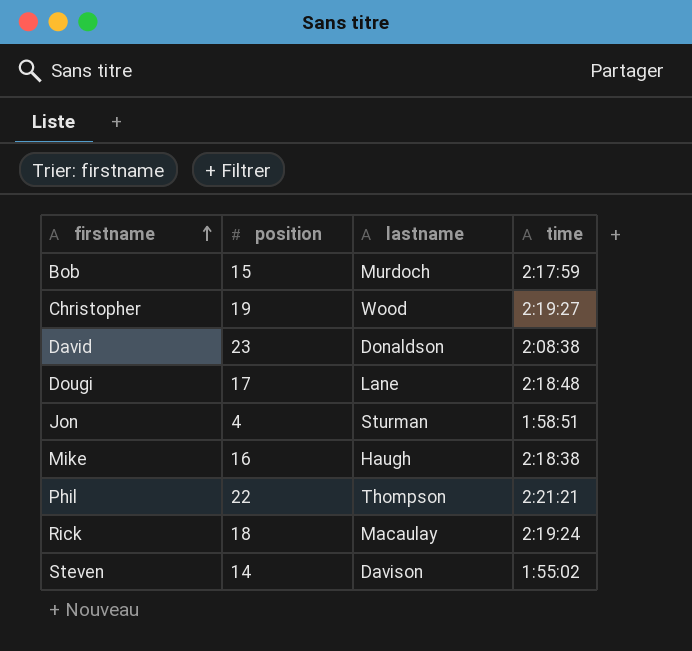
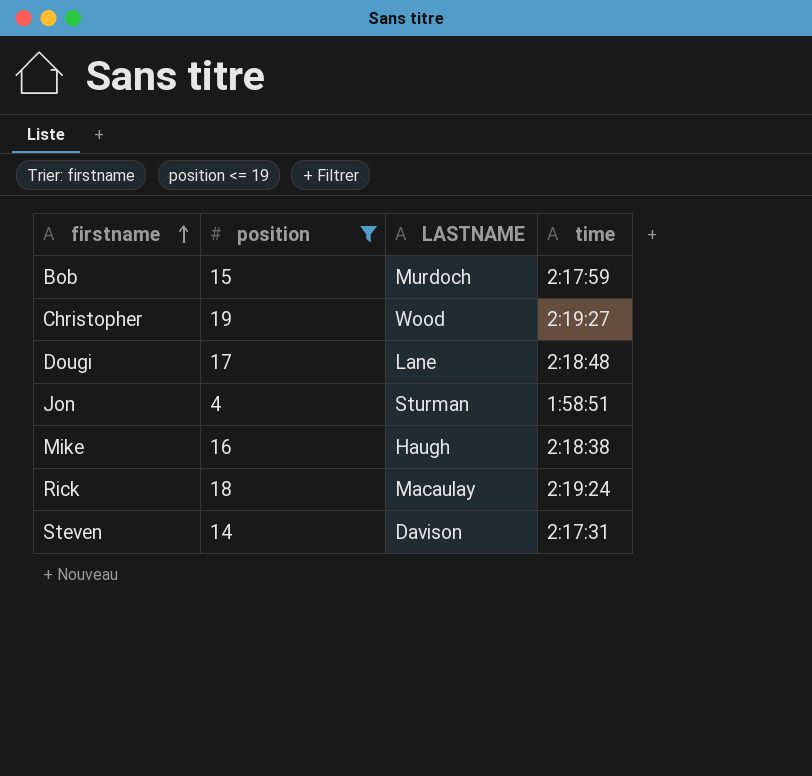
filter: none -> position <= 19
column name: lastname -> LASTNAME
Steven | time: 1:55:02 -> 2:17:31

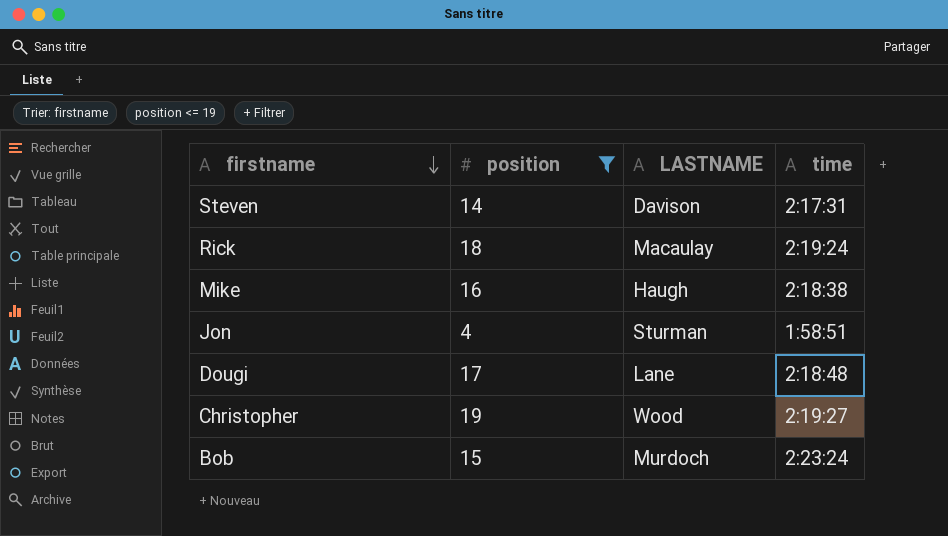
row order: firstname ascending -> firstname descending
Bob | time: 2:17:59 -> 2:23:24

